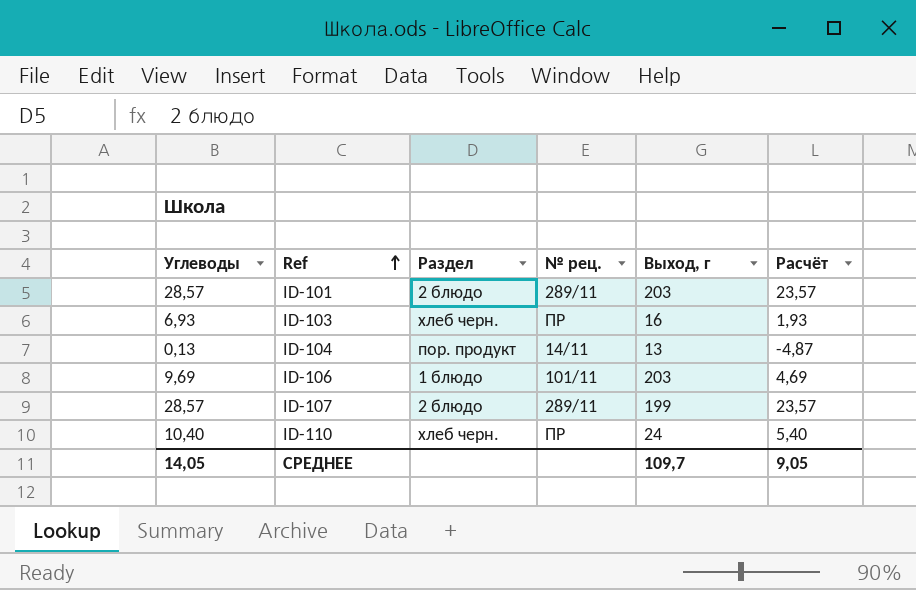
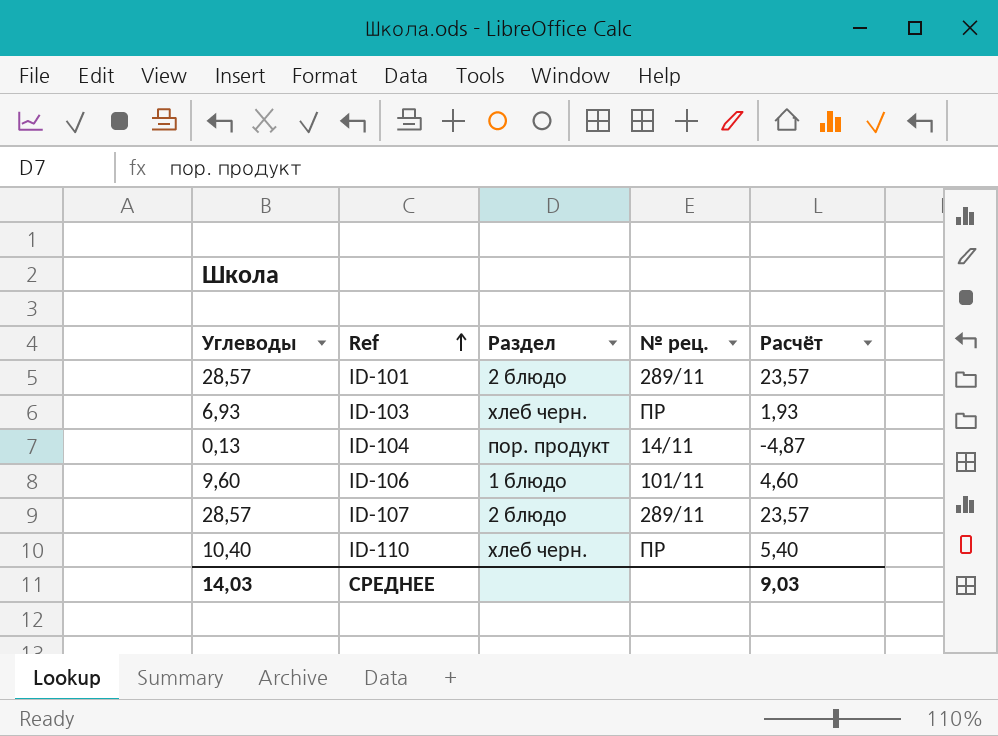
column Выход, г | position: 5 -> none
ID-106 | Углеводы: 9,69 -> 9,60
ID-106 | Расчёт: 4,69 -> 4,60
СРЕДНЕЕ | Углеводы: 14,05 -> 14,03
СРЕДНЕЕ | Расчёт: 9,05 -> 9,03

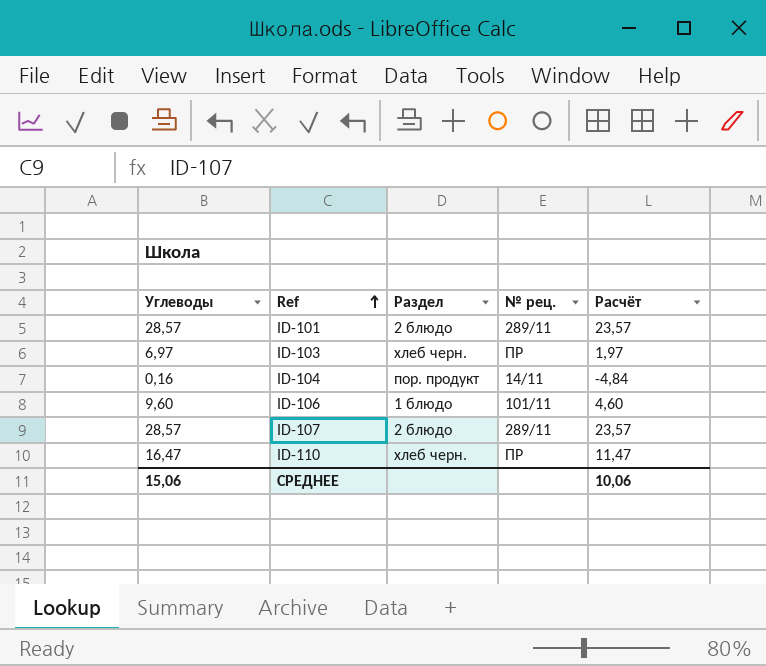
ID-103 | Углеводы: 6,93 -> 6,97
ID-103 | Расчёт: 1,93 -> 1,97
ID-104 | Углеводы: 0,13 -> 0,16
ID-104 | Расчёт: -4,87 -> -4,84
ID-110 | Углеводы: 10,40 -> 16,47
ID-110 | Расчёт: 5,40 -> 11,47
СРЕДНЕЕ | Углеводы: 14,03 -> 15,06
СРЕДНЕЕ | Расчёт: 9,03 -> 10,06

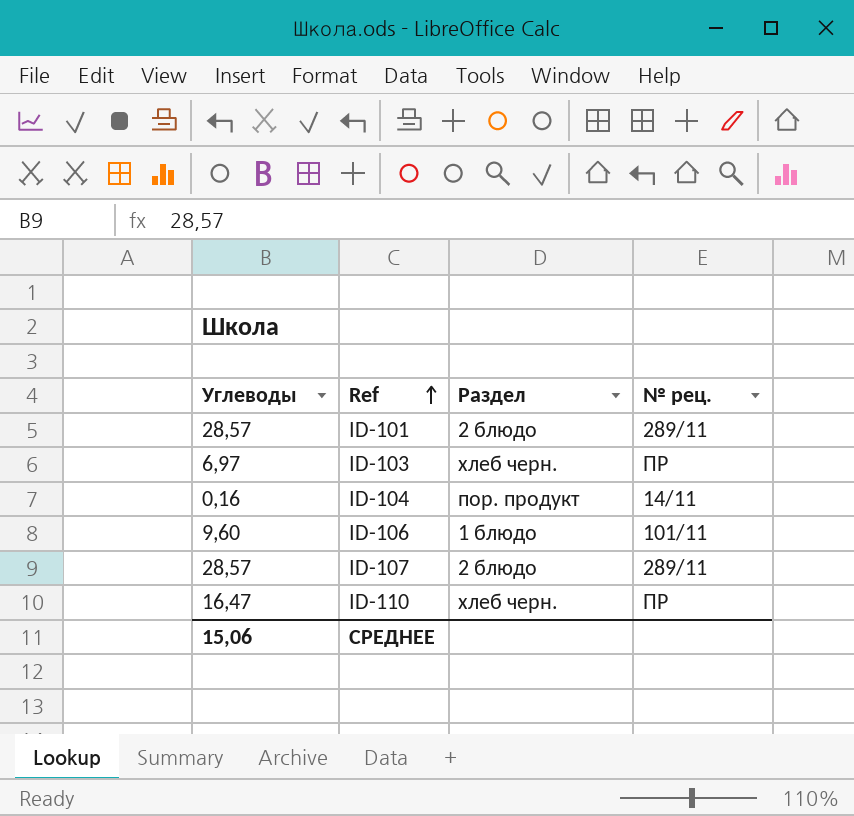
column Расчёт | formula: [Углеводы] - 5 -> none

